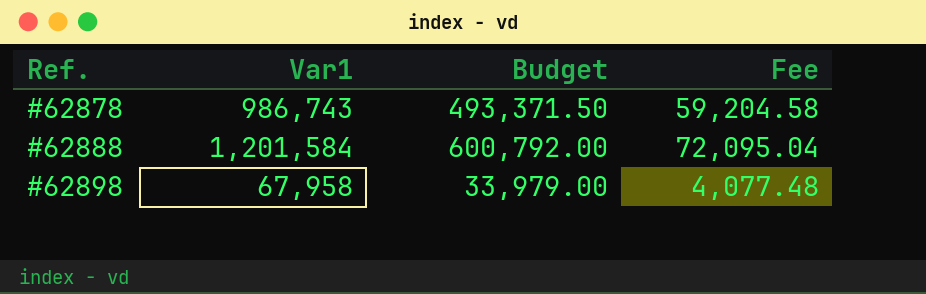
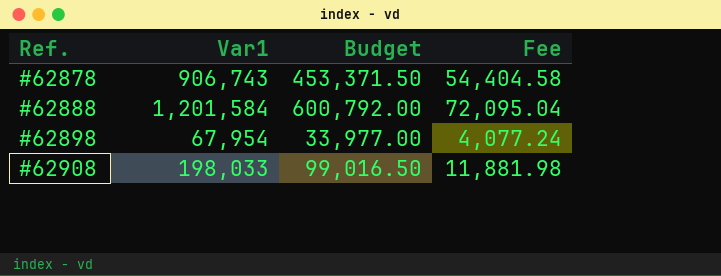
#62878 | Var1: 986,743 -> 906,743
#62878 | Budget: 493,371.50 -> 453,371.50
#62878 | Fee: 59,204.58 -> 54,404.58
#62898 | Var1: 67,958 -> 67,954
#62898 | Budget: 33,979.00 -> 33,977.00
#62898 | Fee: 4,077.48 -> 4,077.24
row #62908: none -> 198,033 | 99,016.50 | 11,881.98

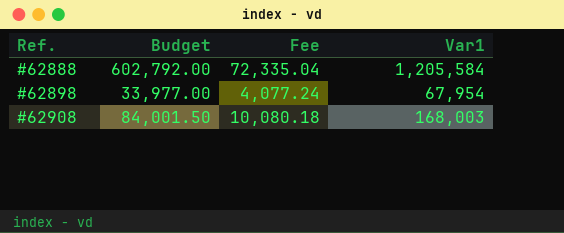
column Var1 | position: 2 -> 4
row #62878: 906,743 | 453,371.50 | 54,404.58 -> none
#62888 | Budget: 600,792.00 -> 602,792.00
#62888 | Fee: 72,095.04 -> 72,335.04
#62888 | Var1: 1,201,584 -> 1,205,584
#62908 | Budget: 99,016.50 -> 84,001.50
#62908 | Fee: 11,881.98 -> 10,080.18
#62908 | Var1: 198,033 -> 168,003

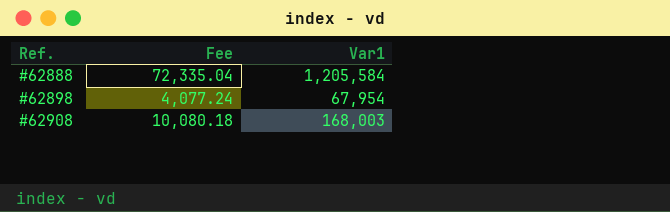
column Budget | formula: [Var1] * 0.5 -> none

